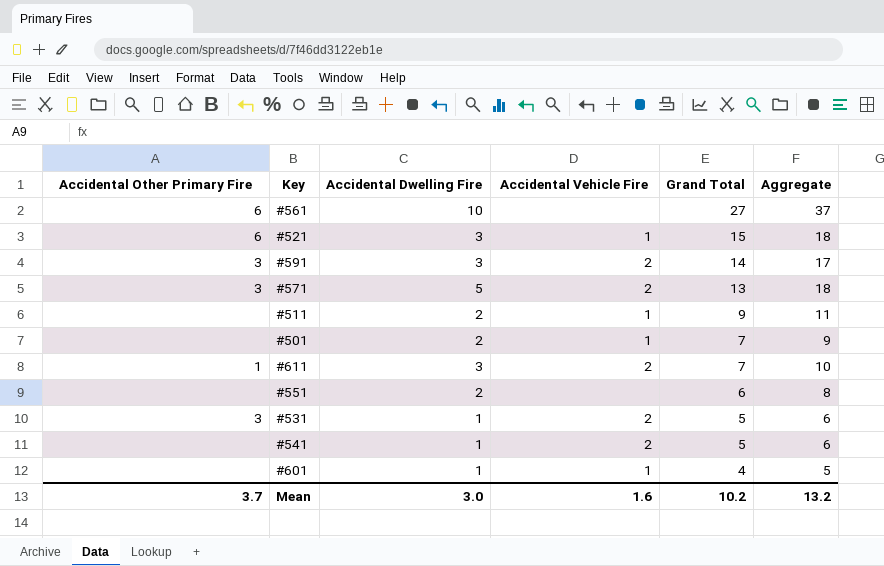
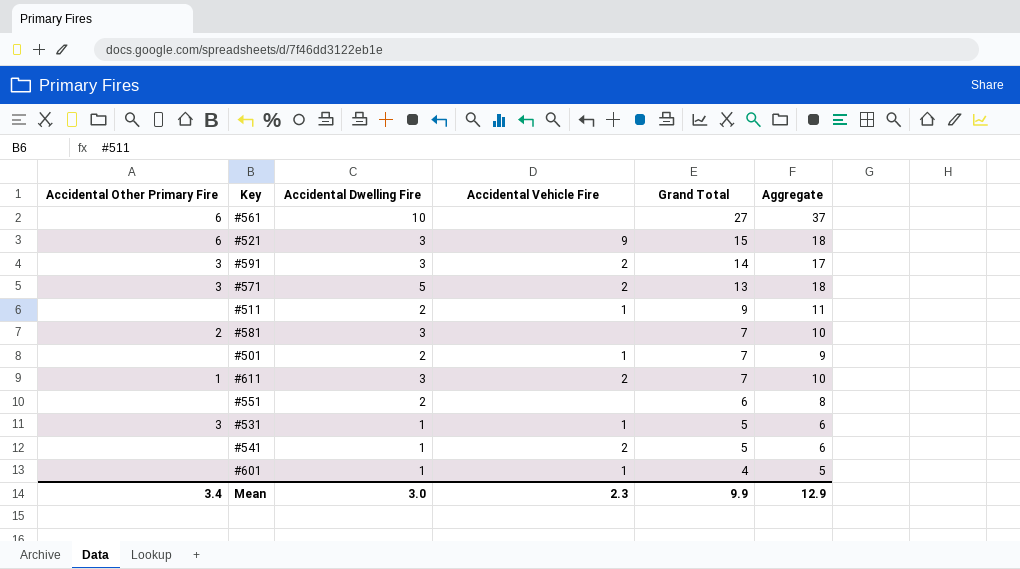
#521 | Accidental Vehicle Fire: 1 -> 9
row #581: none -> 2 | 3 | none | 7 | 10
#531 | Accidental Vehicle Fire: 2 -> 1
Mean | Accidental Other Primary Fire: 3.7 -> 3.4
Mean | Accidental Vehicle Fire: 1.6 -> 2.3
Mean | Grand Total: 10.2 -> 9.9
Mean | Aggregate: 13.2 -> 12.9

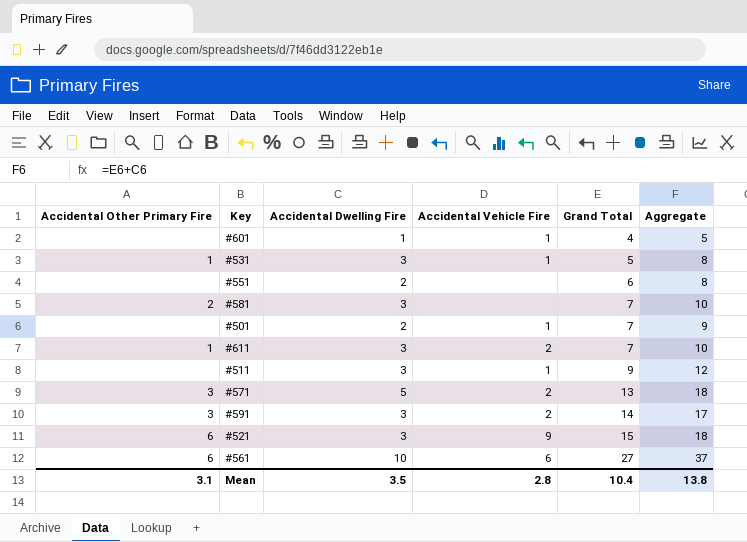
row order: Grand Total descending -> Grand Total ascending
row #541: none | 1 | 2 | 5 | 6 -> none
#531 | Accidental Other Primary Fire: 3 -> 1
#531 | Accidental Dwelling Fire: 1 -> 3
#531 | Aggregate: 6 -> 8
#511 | Accidental Dwelling Fire: 2 -> 3
#511 | Aggregate: 11 -> 12
#561 | Accidental Vehicle Fire: none -> 6
Mean | Accidental Other Primary Fire: 3.4 -> 3.1
Mean | Accidental Dwelling Fire: 3.0 -> 3.5
Mean | Accidental Vehicle Fire: 2.3 -> 2.8
Mean | Grand Total: 9.9 -> 10.4
Mean | Aggregate: 12.9 -> 13.8

